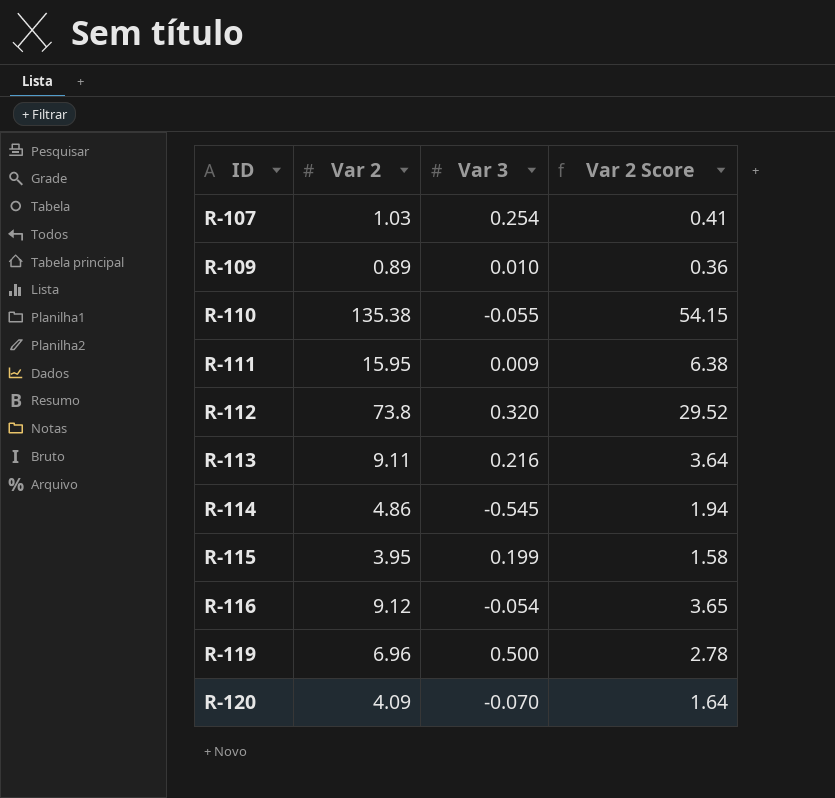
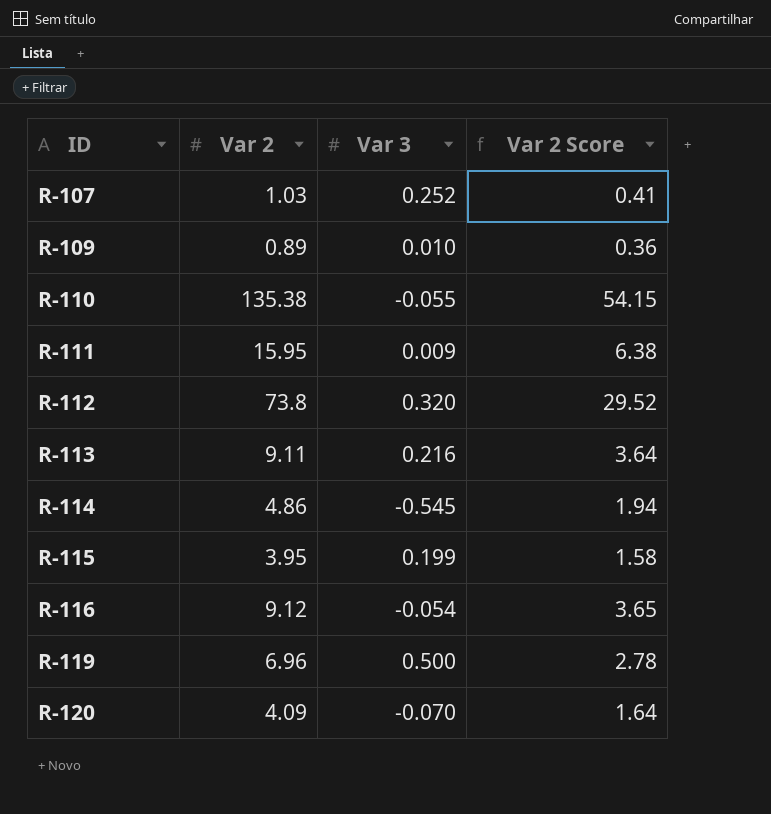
R-107 | Var 3: 0.254 -> 0.252

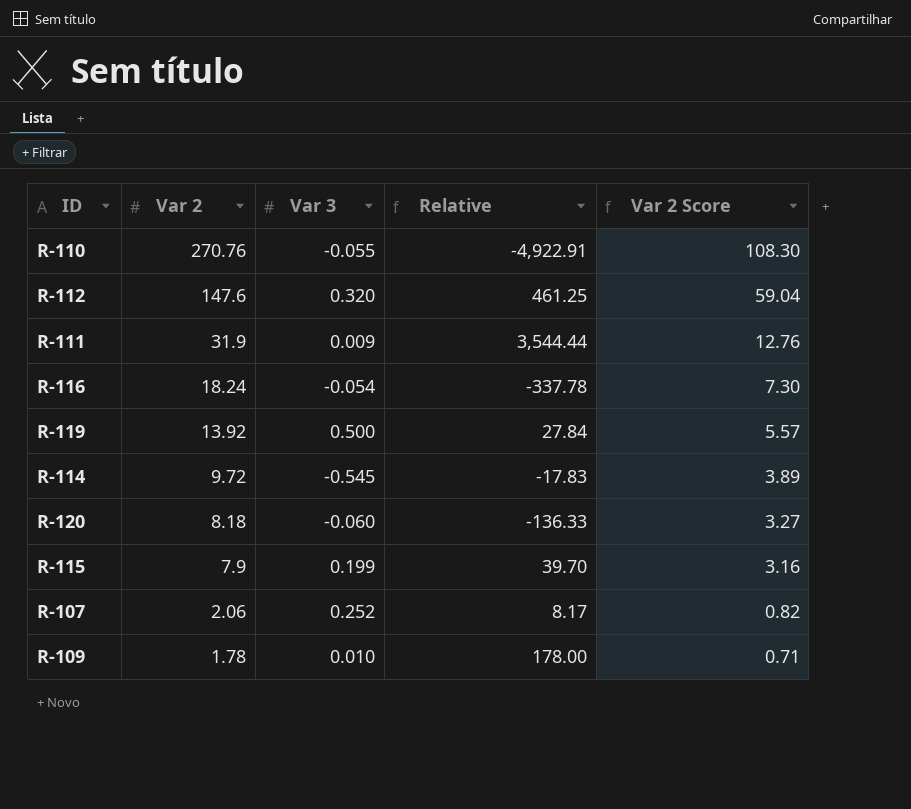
row order: ID ascending -> Var 2 descending
column Relative | formula: none -> [Var 2] / [Var 3]
row R-113: 9.11 | 0.216 | 3.64 -> none
R-110 | Var 2: 135.38 -> 270.76
R-110 | Var 2 Score: 54.15 -> 108.30
R-112 | Var 2: 73.8 -> 147.6
R-112 | Var 2 Score: 29.52 -> 59.04
R-111 | Var 2: 15.95 -> 31.9
R-111 | Var 2 Score: 6.38 -> 12.76
R-116 | Var 2: 9.12 -> 18.24
R-116 | Var 2 Score: 3.65 -> 7.30
R-119 | Var 2: 6.96 -> 13.92
R-119 | Var 2 Score: 2.78 -> 5.57
R-114 | Var 2: 4.86 -> 9.72
R-114 | Var 2 Score: 1.94 -> 3.89
R-120 | Var 2: 4.09 -> 8.18
R-120 | Var 3: -0.070 -> -0.060
R-120 | Var 2 Score: 1.64 -> 3.27
R-115 | Var 2: 3.95 -> 7.9
R-115 | Var 2 Score: 1.58 -> 3.16
R-107 | Var 2: 1.03 -> 2.06
R-107 | Var 2 Score: 0.41 -> 0.82
R-109 | Var 2: 0.89 -> 1.78
R-109 | Var 2 Score: 0.36 -> 0.71

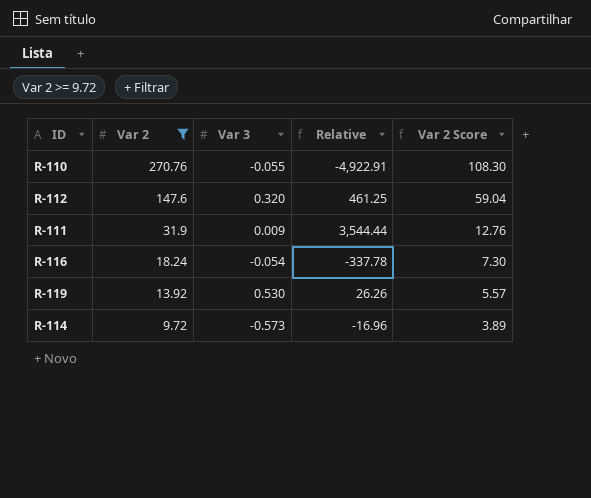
filter: none -> Var 2 >= 9.72
R-119 | Var 3: 0.500 -> 0.530
R-119 | Relative: 27.84 -> 26.26
R-114 | Var 3: -0.545 -> -0.573
R-114 | Relative: -17.83 -> -16.96

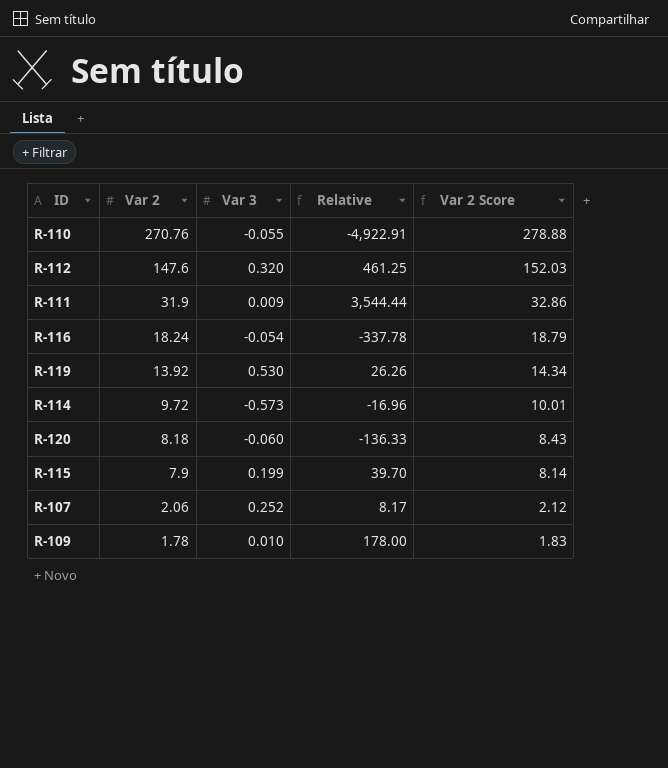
filter: Var 2 >= 9.72 -> none
column Var 2 Score | formula: [Var 2] * 0.4 -> [Var 2] * 1.03

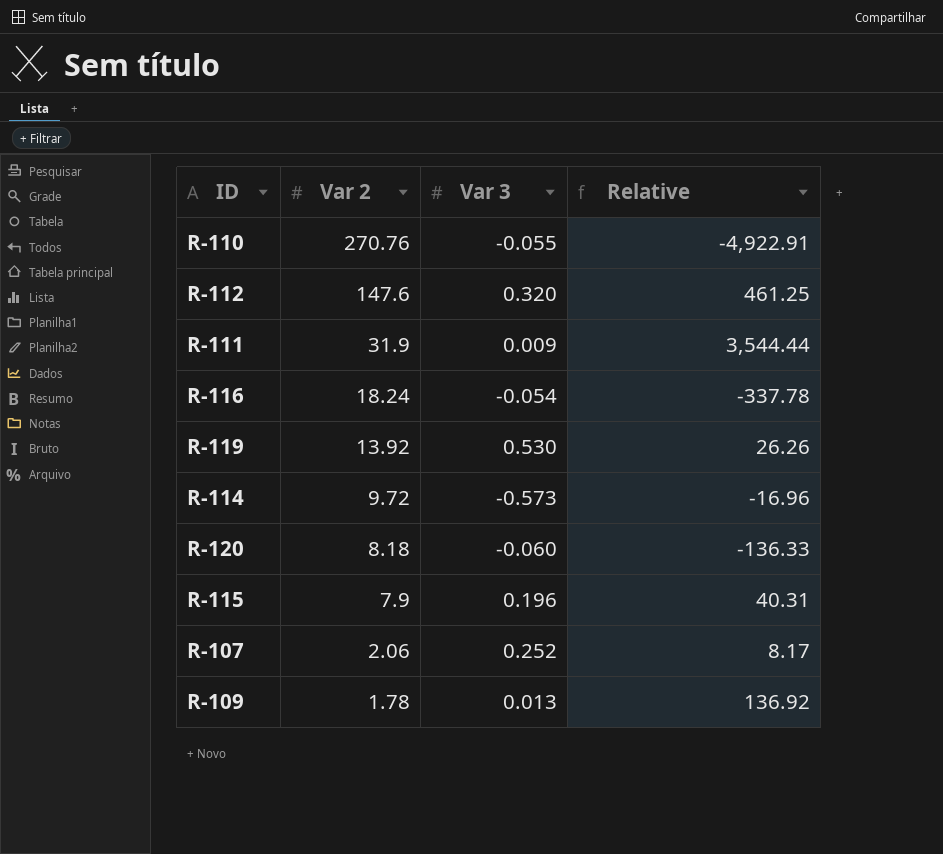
column Var 2 Score | formula: [Var 2] * 1.03 -> none
R-115 | Var 3: 0.199 -> 0.196
R-115 | Relative: 39.70 -> 40.31
R-109 | Var 3: 0.010 -> 0.013
R-109 | Relative: 178.00 -> 136.92

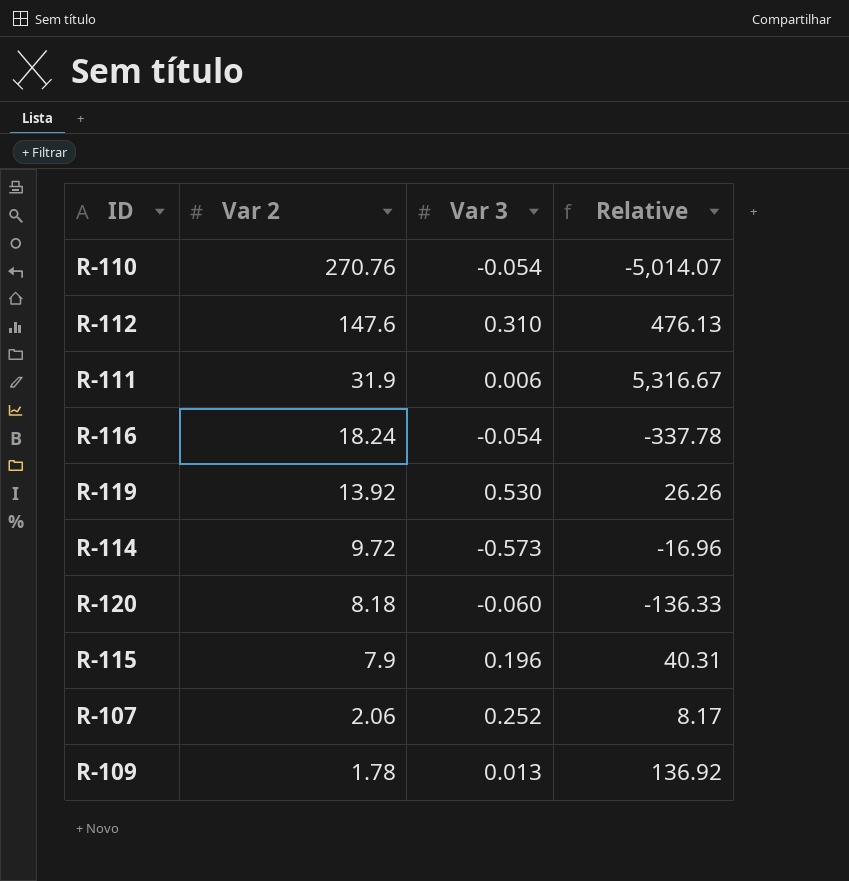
R-110 | Var 3: -0.055 -> -0.054
R-110 | Relative: -4,922.91 -> -5,014.07
R-112 | Var 3: 0.320 -> 0.310
R-112 | Relative: 461.25 -> 476.13
R-111 | Var 3: 0.009 -> 0.006
R-111 | Relative: 3,544.44 -> 5,316.67

